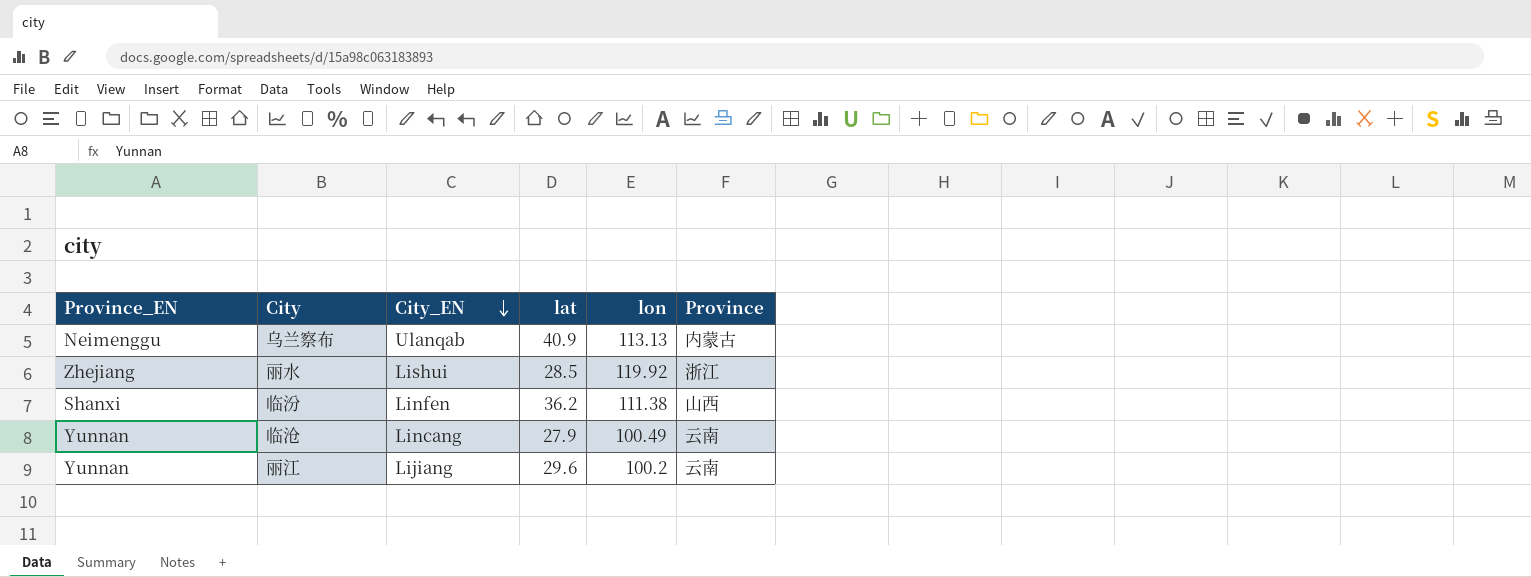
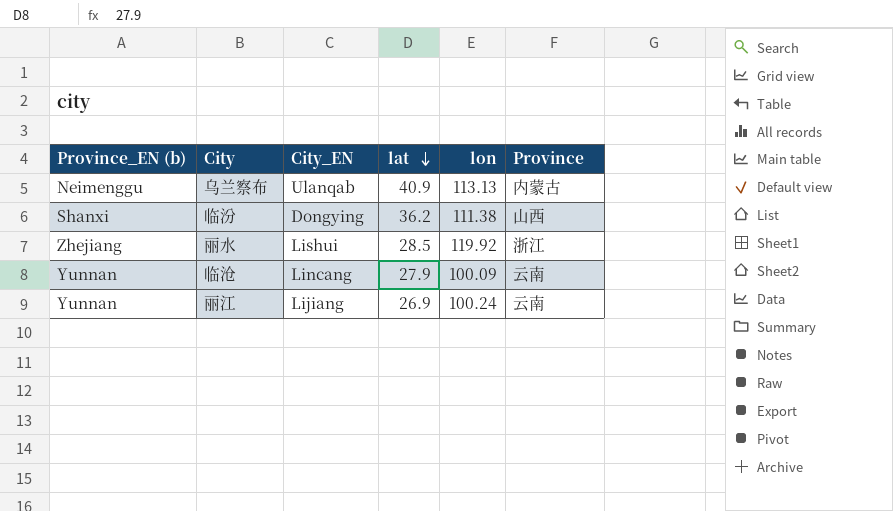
row order: City_EN descending -> lat descending
column name: Province_EN -> Province_EN (b)
临汾 | City_EN: Linfen -> Dongying
临沧 | lon: 100.49 -> 100.09
丽江 | lat: 29.6 -> 26.9
丽江 | lon: 100.2 -> 100.24

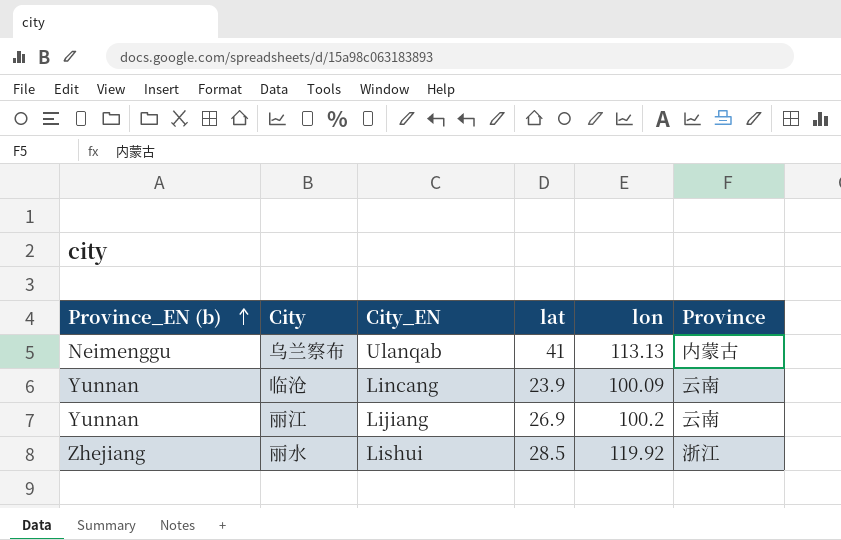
row order: lat descending -> Province_EN (b) ascending
row 临汾: Shanxi | Dongying | 36.2 | 111.38 | 山西 -> none
乌兰察布 | lat: 40.9 -> 41
临沧 | lat: 27.9 -> 23.9
丽江 | lon: 100.24 -> 100.2

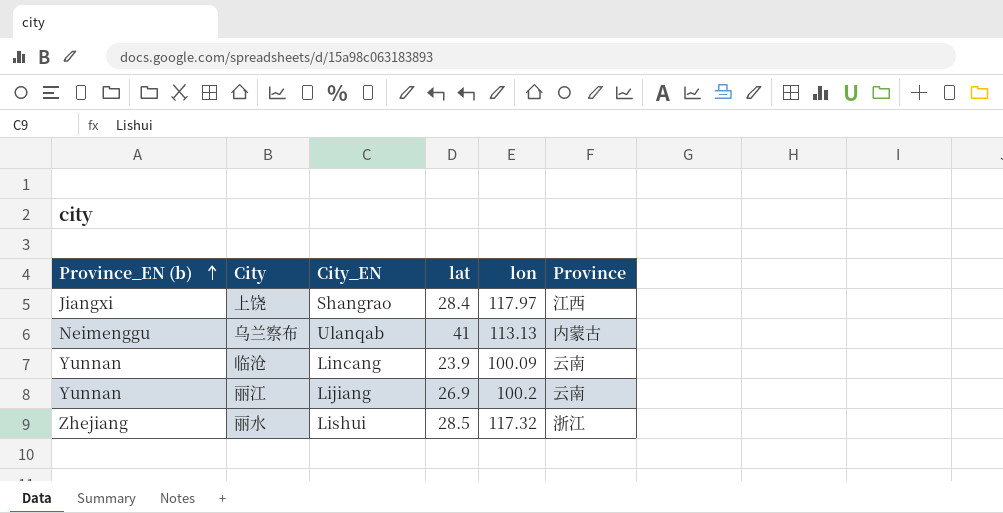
row 上饶: none -> Jiangxi | Shangrao | 28.4 | 117.97 | 江西
丽水 | lon: 119.92 -> 117.32

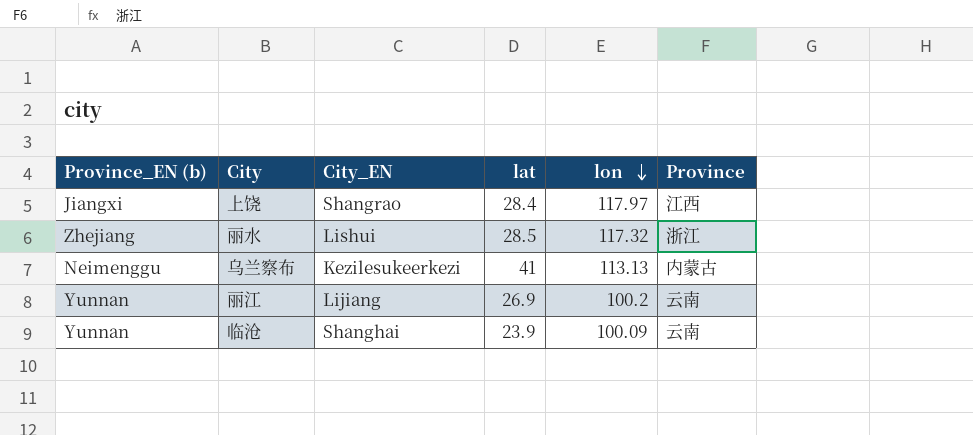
row order: Province_EN (b) ascending -> lon descending
乌兰察布 | City_EN: Ulanqab -> Kezilesukeerkezi
临沧 | City_EN: Lincang -> Shanghai

